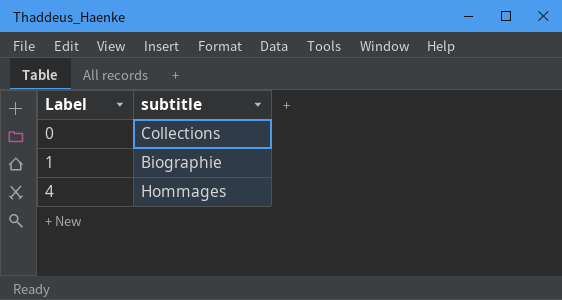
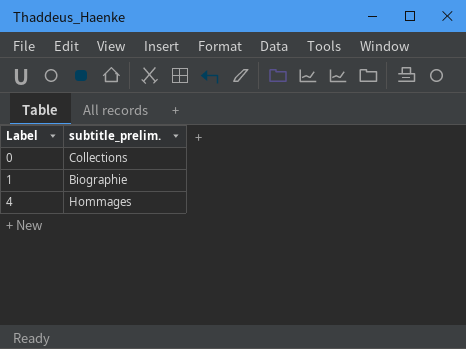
column name: subtitle -> subtitle_prelim.

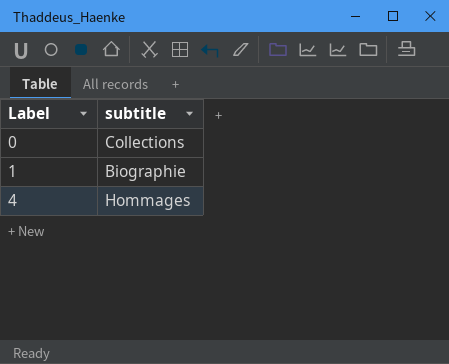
column name: subtitle_prelim. -> subtitle

